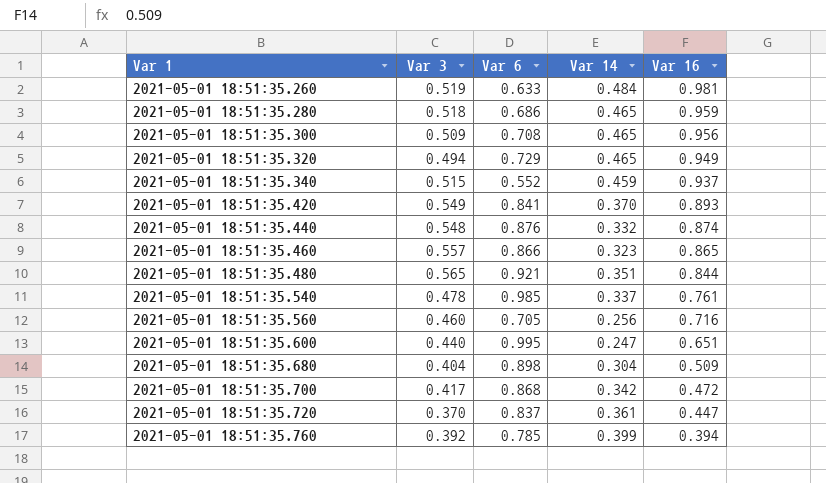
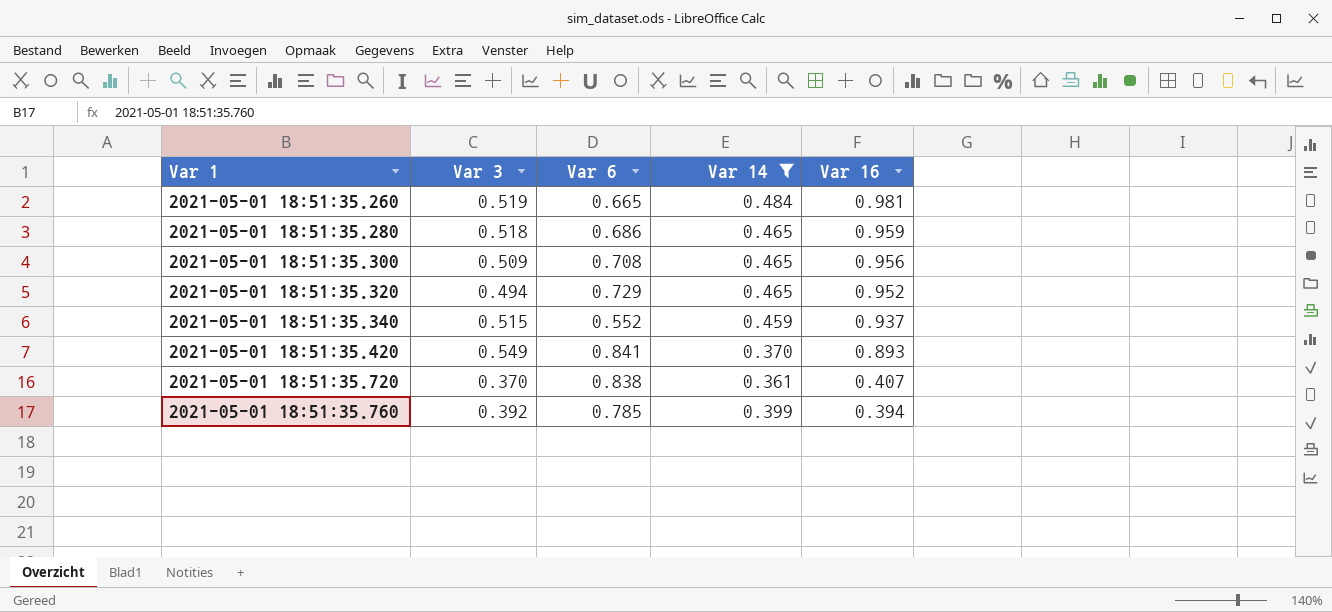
filter: none -> Var 14 >= 0.361
2021-05-01 18:51:35.260 | Var 6: 0.633 -> 0.665
2021-05-01 18:51:35.320 | Var 16: 0.949 -> 0.952
2021-05-01 18:51:35.720 | Var 6: 0.837 -> 0.838
2021-05-01 18:51:35.720 | Var 16: 0.447 -> 0.407

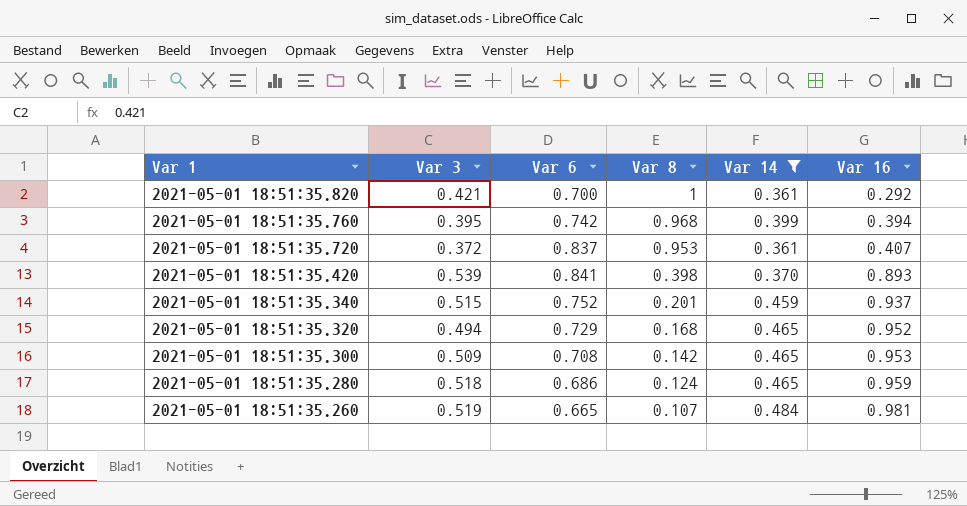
row order: Var 1 ascending -> Var 1 descending
column Var 8 | position: none -> 4
row 2021-05-01 18:51:35.820: none -> 0.421 | 0.700 | 1 | 0.361 | 0.292
2021-05-01 18:51:35.760 | Var 3: 0.392 -> 0.395
2021-05-01 18:51:35.760 | Var 6: 0.785 -> 0.742
2021-05-01 18:51:35.720 | Var 3: 0.370 -> 0.372
2021-05-01 18:51:35.720 | Var 6: 0.838 -> 0.837
2021-05-01 18:51:35.420 | Var 3: 0.549 -> 0.539
2021-05-01 18:51:35.340 | Var 6: 0.552 -> 0.752
2021-05-01 18:51:35.300 | Var 16: 0.956 -> 0.953

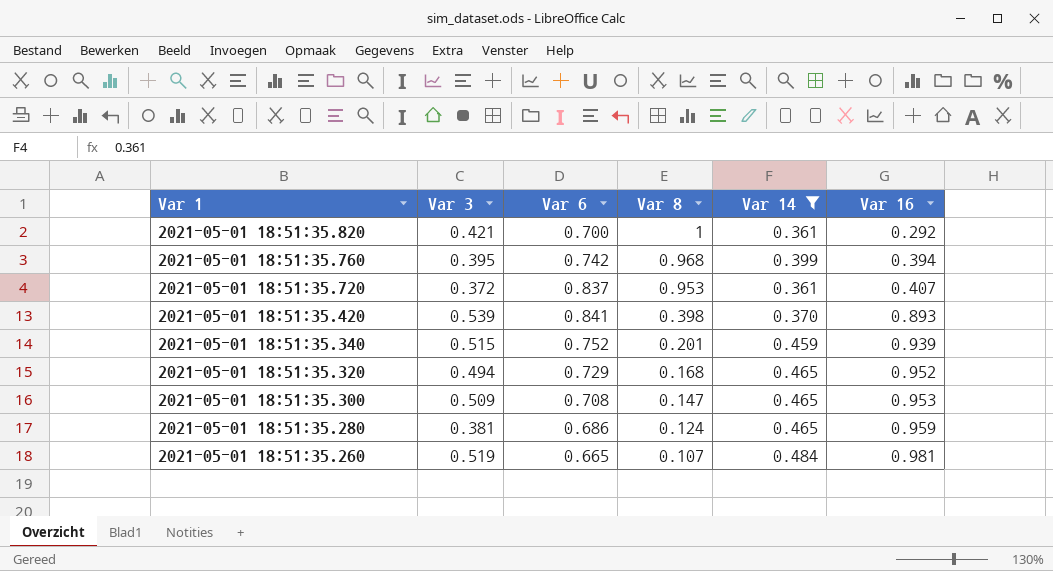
2021-05-01 18:51:35.340 | Var 16: 0.937 -> 0.939
2021-05-01 18:51:35.300 | Var 8: 0.142 -> 0.147
2021-05-01 18:51:35.280 | Var 3: 0.518 -> 0.381

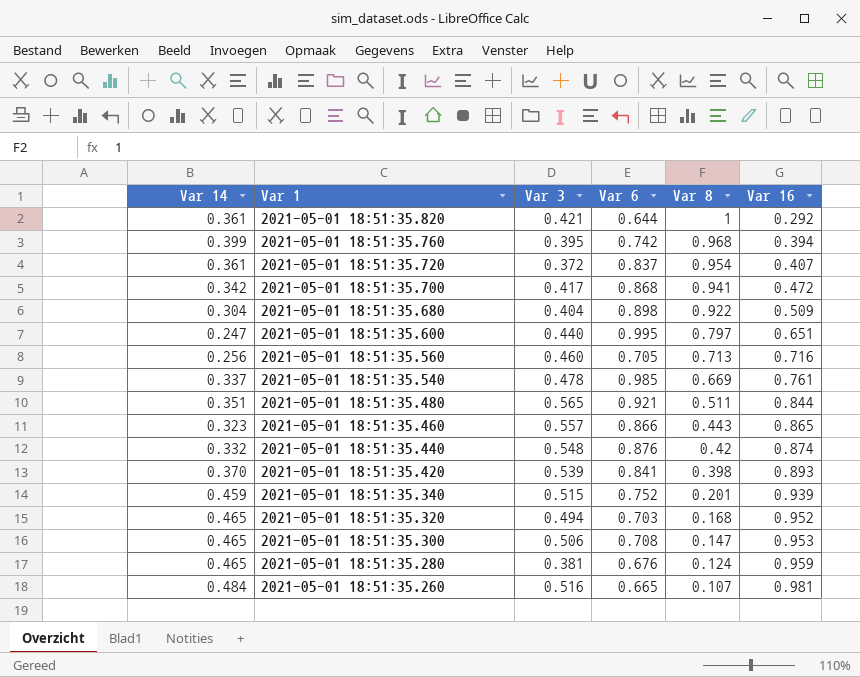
filter: Var 14 >= 0.361 -> none
column Var 14 | position: 5 -> 1
2021-05-01 18:51:35.820 | Var 6: 0.700 -> 0.644
2021-05-01 18:51:35.720 | Var 8: 0.953 -> 0.954
2021-05-01 18:51:35.320 | Var 6: 0.729 -> 0.703
2021-05-01 18:51:35.300 | Var 3: 0.509 -> 0.506
2021-05-01 18:51:35.280 | Var 6: 0.686 -> 0.676
2021-05-01 18:51:35.260 | Var 3: 0.519 -> 0.516

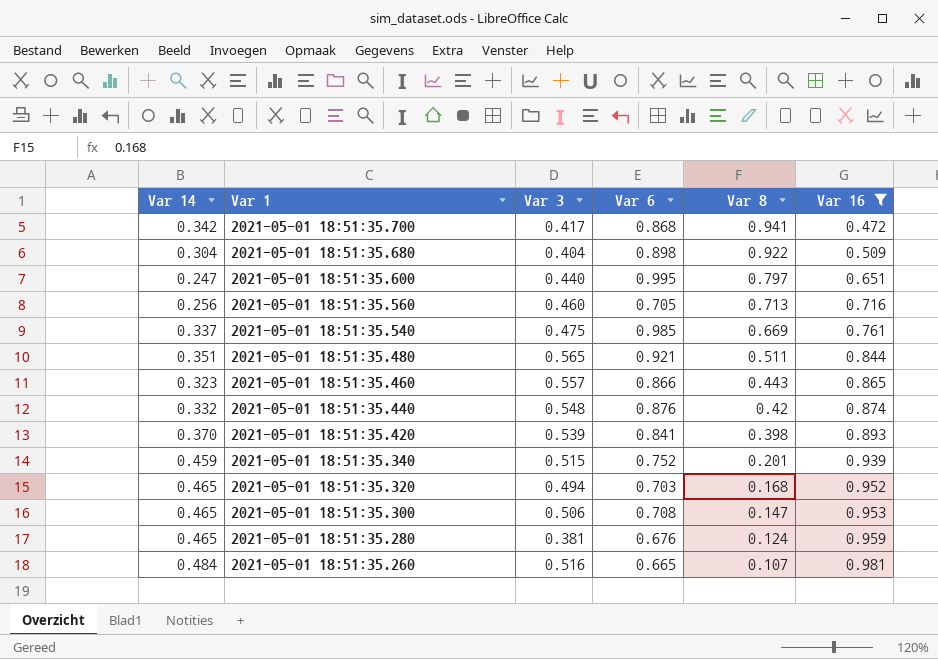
filter: none -> Var 16 >= 0.472
2021-05-01 18:51:35.540 | Var 3: 0.478 -> 0.475

